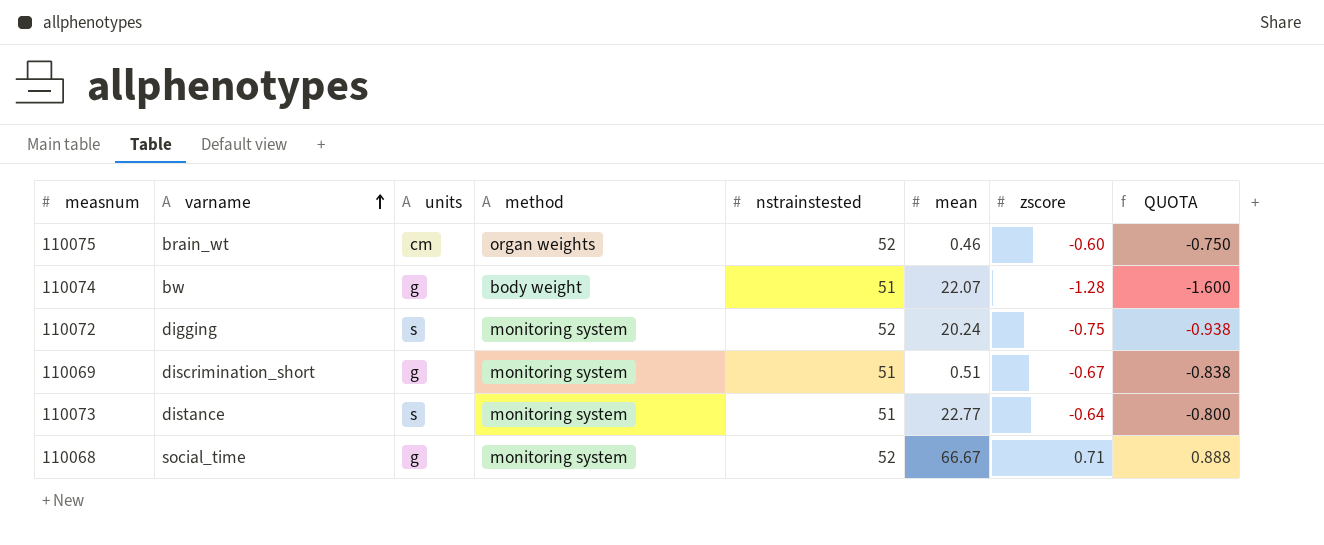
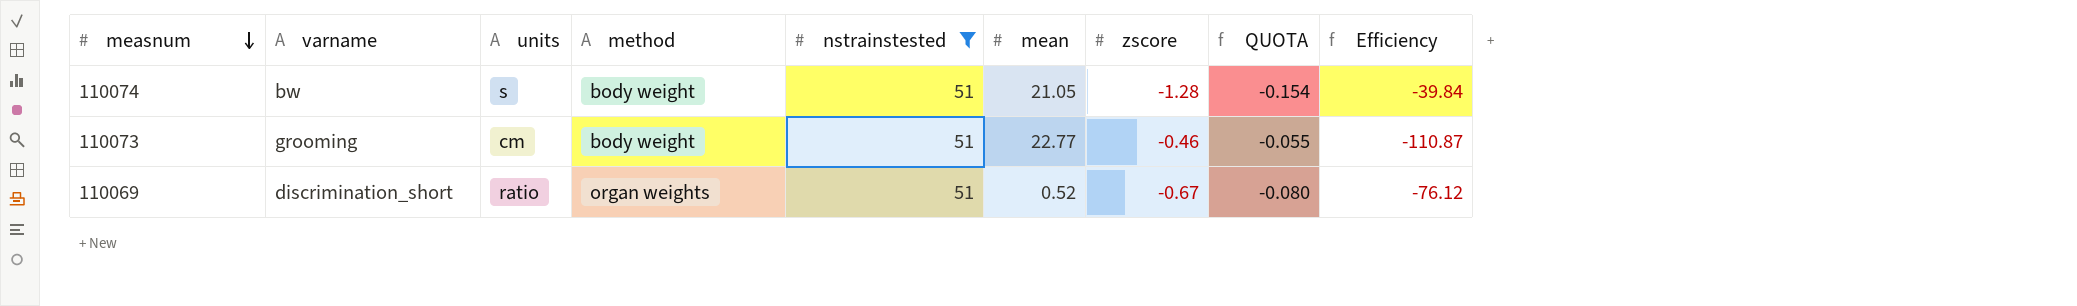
filter: none -> nstrainstested = 51
row order: varname ascending -> measnum descending
column QUOTA | formula: [zscore] * 1.25 -> [zscore] * 0.12
column Efficiency | formula: none -> [nstrainstested] / [zscore]
110074 | units: g -> s
110074 | mean: 22.07 -> 21.05
110073 | varname: distance -> grooming
110073 | units: s -> cm
110073 | method: monitoring system -> body weight
110073 | zscore: -0.64 -> -0.46
110069 | units: g -> ratio
110069 | method: monitoring system -> organ weights
110069 | mean: 0.51 -> 0.52

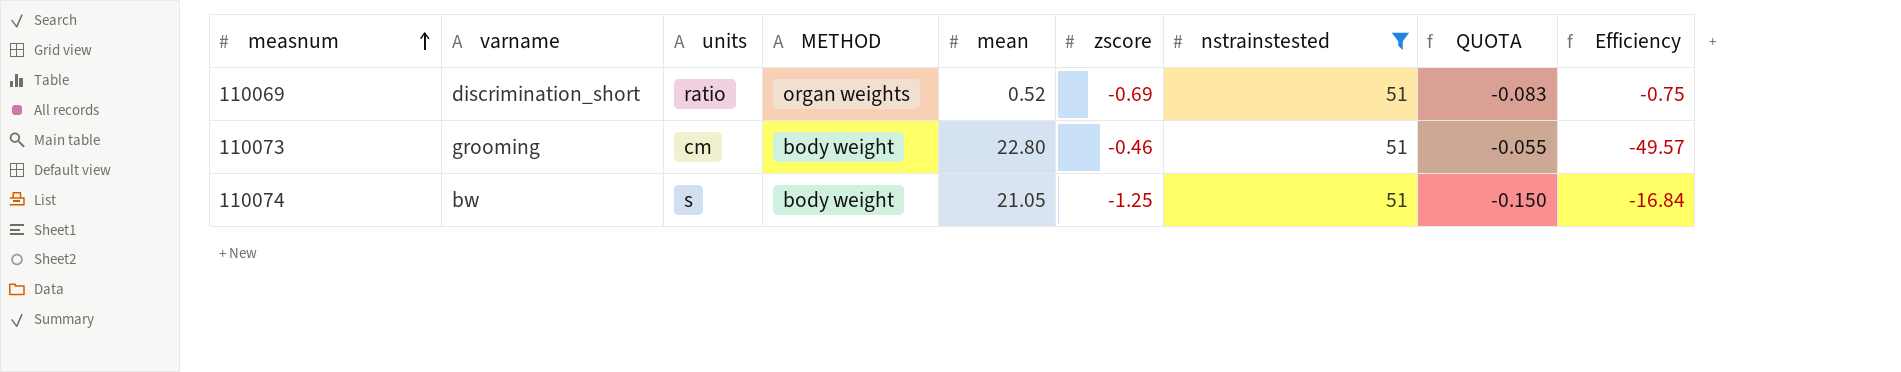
row order: measnum descending -> measnum ascending
column name: method -> METHOD
column nstrainstested | position: 5 -> 7
column Efficiency | formula: [nstrainstested] / [zscore] -> [mean] / [zscore]
110069 | zscore: -0.67 -> -0.69
110069 | QUOTA: -0.080 -> -0.083
110073 | mean: 22.77 -> 22.80
110074 | zscore: -1.28 -> -1.25
110074 | QUOTA: -0.154 -> -0.150

